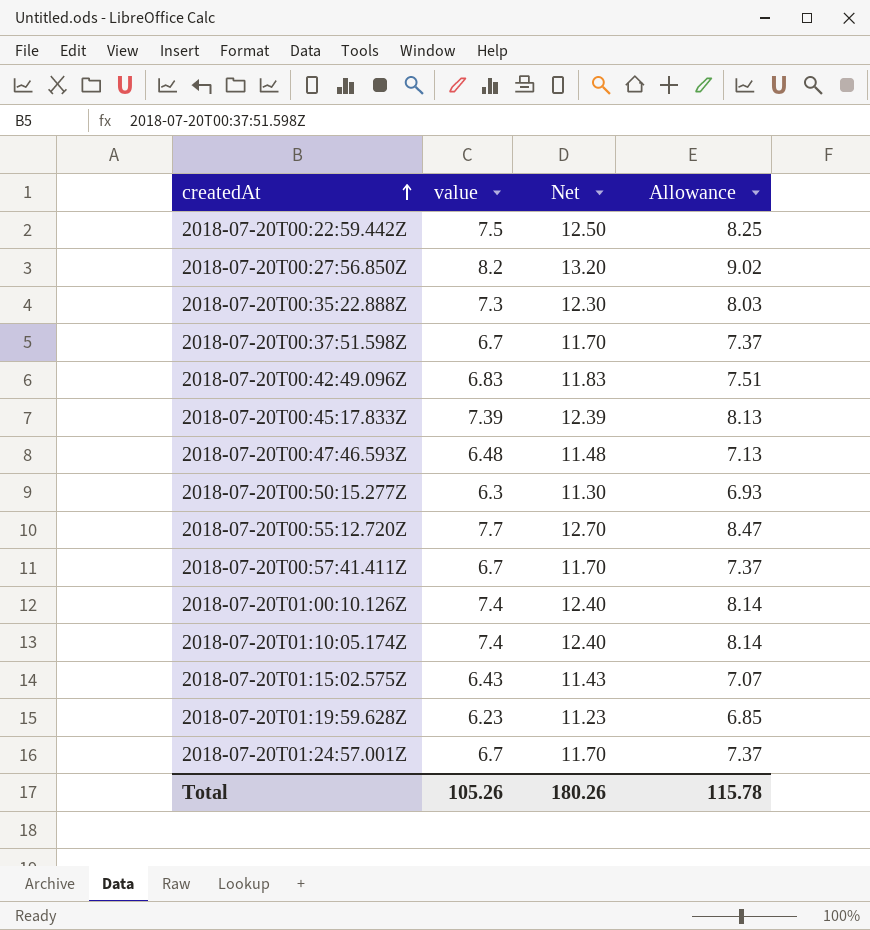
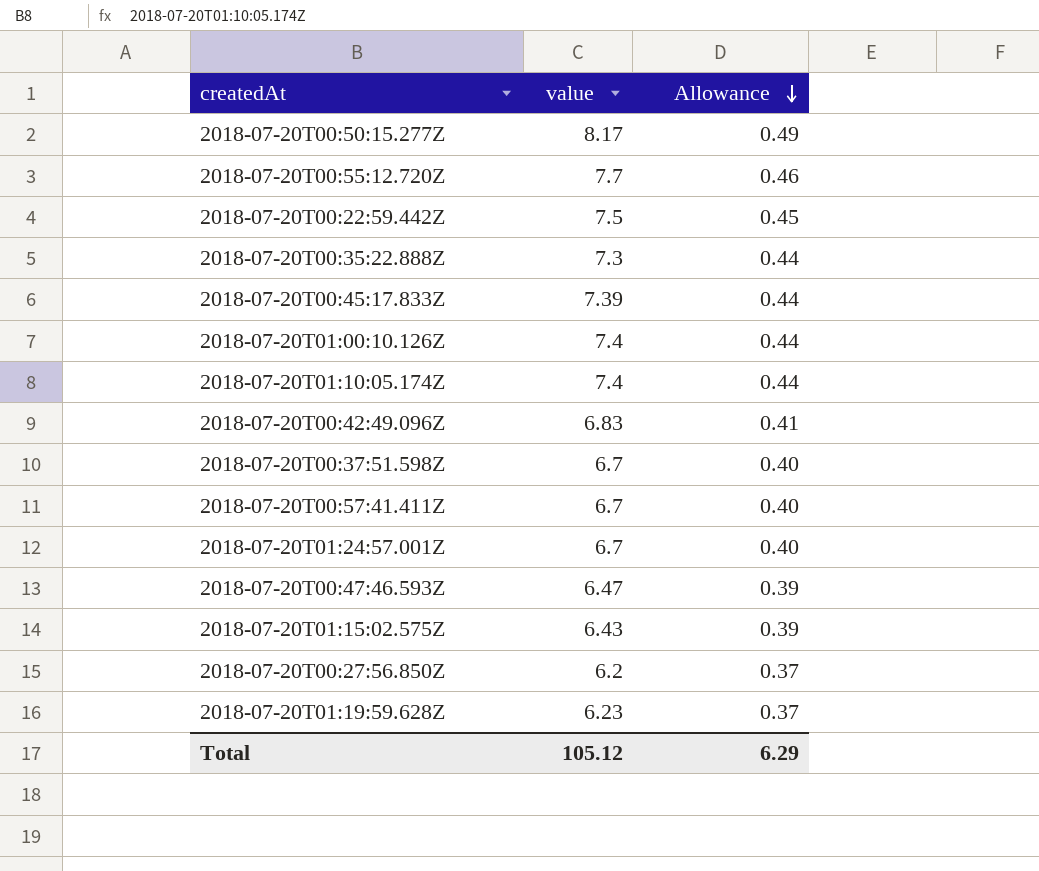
row order: createdAt ascending -> Allowance descending
column Net | formula: [value] + 5 -> none
column Allowance | formula: [value] * 1.1 -> [value] * 0.06
2018-07-20T00:50:15.277Z | value: 6.3 -> 8.17
2018-07-20T00:47:46.593Z | value: 6.48 -> 6.47
2018-07-20T00:27:56.850Z | value: 8.2 -> 6.2
Total | value: 105.26 -> 105.12
Total | Allowance: 115.78 -> 6.29

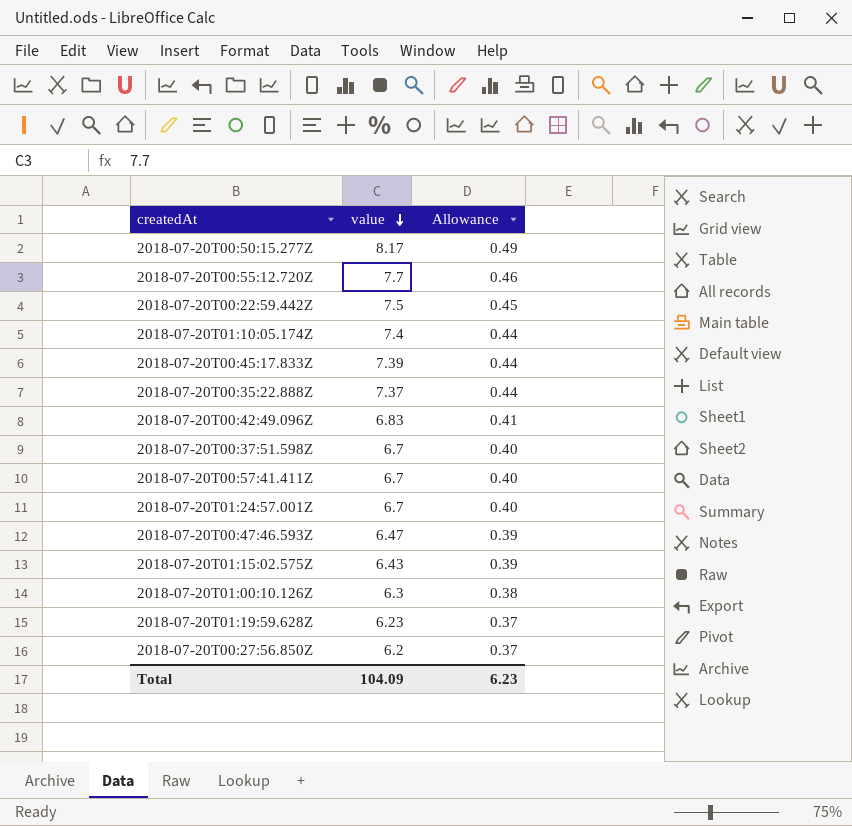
row order: Allowance descending -> value descending
2018-07-20T00:35:22.888Z | value: 7.3 -> 7.37
2018-07-20T01:00:10.126Z | value: 7.4 -> 6.3
2018-07-20T01:00:10.126Z | Allowance: 0.44 -> 0.38
Total | value: 105.12 -> 104.09
Total | Allowance: 6.29 -> 6.23

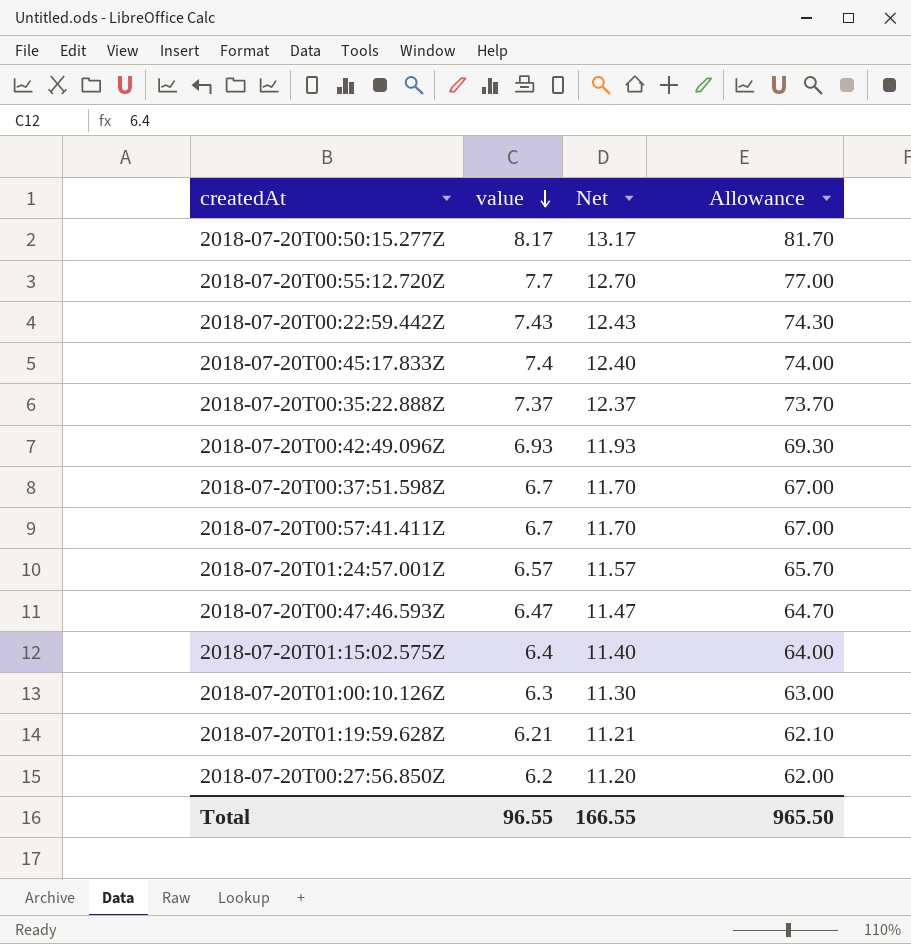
column Net | formula: none -> [value] + 5
column Allowance | formula: [value] * 0.06 -> [value] * 10
row 2018-07-20T01:10:05.174Z: 7.4 | 0.44 -> none
2018-07-20T00:22:59.442Z | value: 7.5 -> 7.43
2018-07-20T00:45:17.833Z | value: 7.39 -> 7.4
2018-07-20T00:42:49.096Z | value: 6.83 -> 6.93
2018-07-20T01:24:57.001Z | value: 6.7 -> 6.57
2018-07-20T01:15:02.575Z | value: 6.43 -> 6.4
2018-07-20T01:19:59.628Z | value: 6.23 -> 6.21
Total | value: 104.09 -> 96.55
Total | Allowance: 6.23 -> 965.50

